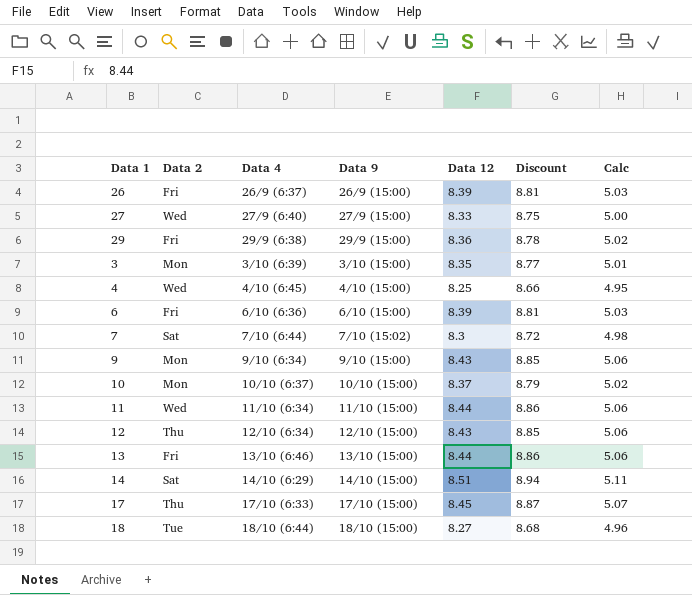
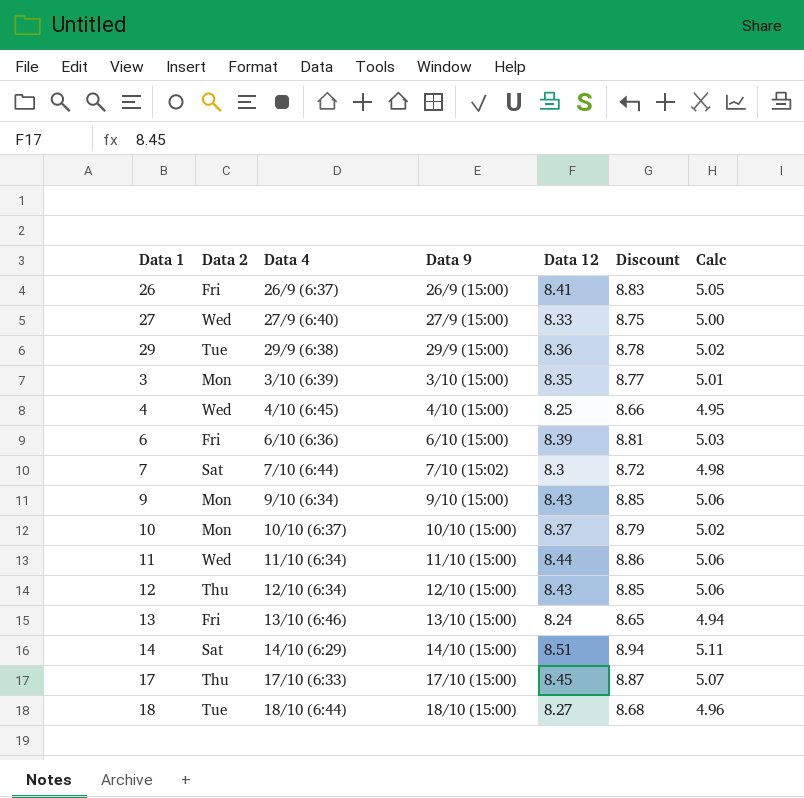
26 | Data 12: 8.39 -> 8.41
26 | Discount: 8.81 -> 8.83
26 | Calc: 5.03 -> 5.05
29 | Data 2: Fri -> Tue
13 | Data 12: 8.44 -> 8.24
13 | Discount: 8.86 -> 8.65
13 | Calc: 5.06 -> 4.94

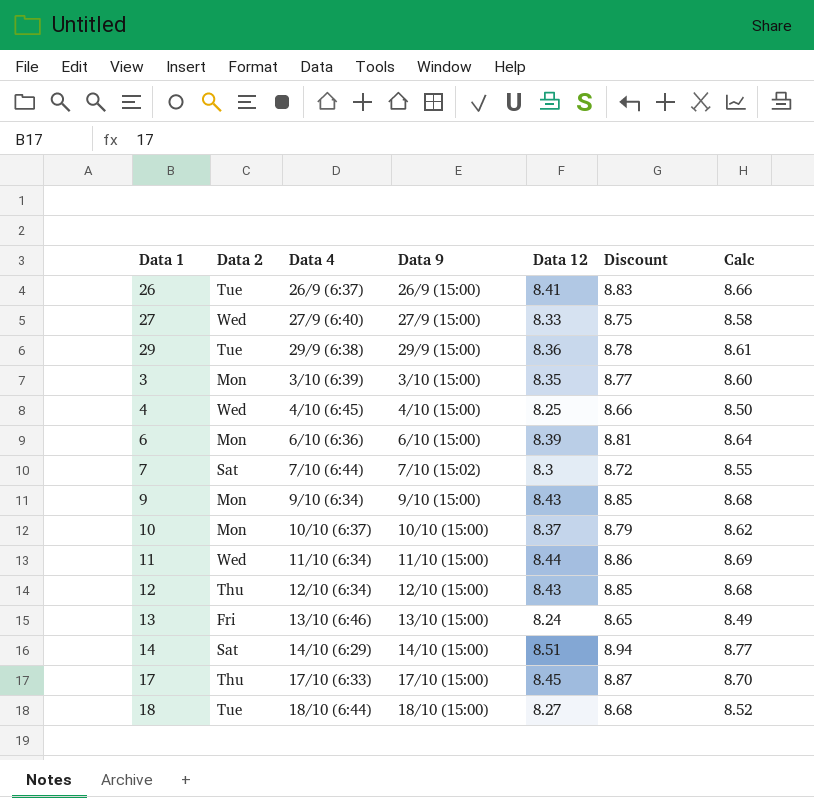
column Calc | formula: [Data 12] * 0.6 -> [Data 12] * 1.03
26 | Data 2: Fri -> Tue
6 | Data 2: Fri -> Mon

